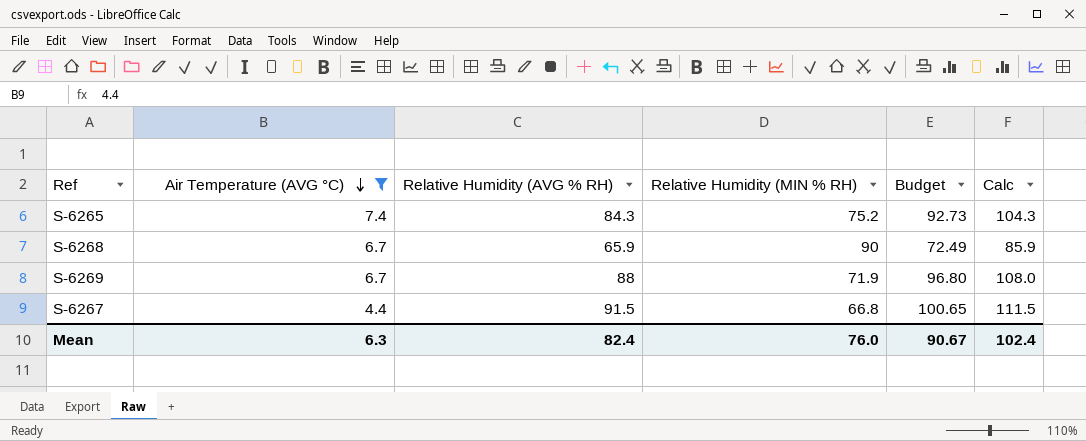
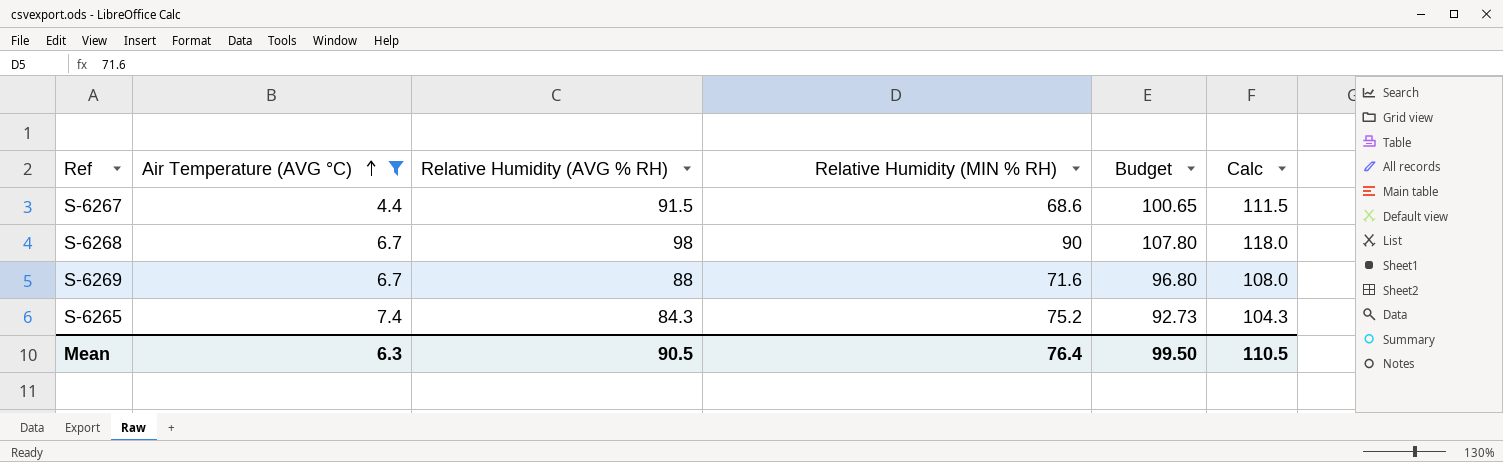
row order: Air Temperature (AVG °C) descending -> Air Temperature (AVG °C) ascending
S-6267 | Relative Humidity (MIN % RH): 66.8 -> 68.6
S-6268 | Relative Humidity (AVG % RH): 65.9 -> 98
S-6268 | Budget: 72.49 -> 107.80
S-6268 | Calc: 85.9 -> 118.0
S-6269 | Relative Humidity (MIN % RH): 71.9 -> 71.6
Mean | Relative Humidity (AVG % RH): 82.4 -> 90.5
Mean | Relative Humidity (MIN % RH): 76.0 -> 76.4
Mean | Budget: 90.67 -> 99.50
Mean | Calc: 102.4 -> 110.5

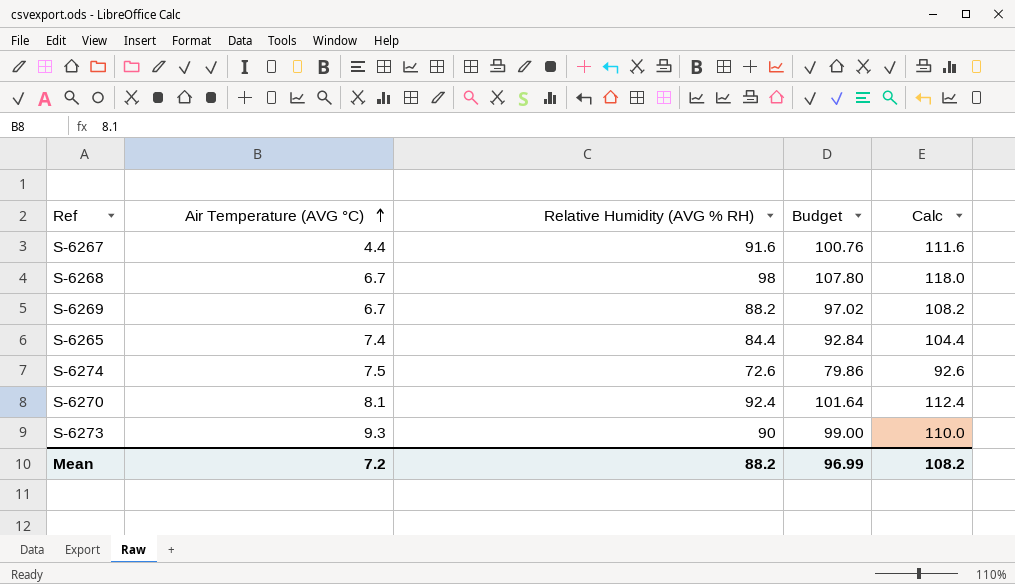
filter: Air Temperature (AVG °C) <= 7.4 -> none
column Relative Humidity (MIN % RH) | position: 4 -> none
S-6267 | Relative Humidity (AVG % RH): 91.5 -> 91.6
S-6267 | Budget: 100.65 -> 100.76
S-6267 | Calc: 111.5 -> 111.6
S-6269 | Relative Humidity (AVG % RH): 88 -> 88.2
S-6269 | Budget: 96.80 -> 97.02
S-6269 | Calc: 108.0 -> 108.2
S-6265 | Relative Humidity (AVG % RH): 84.3 -> 84.4
S-6265 | Budget: 92.73 -> 92.84
S-6265 | Calc: 104.3 -> 104.4
Mean | Air Temperature (AVG °C): 6.3 -> 7.2
Mean | Relative Humidity (AVG % RH): 90.5 -> 88.2
Mean | Budget: 99.50 -> 96.99
Mean | Calc: 110.5 -> 108.2

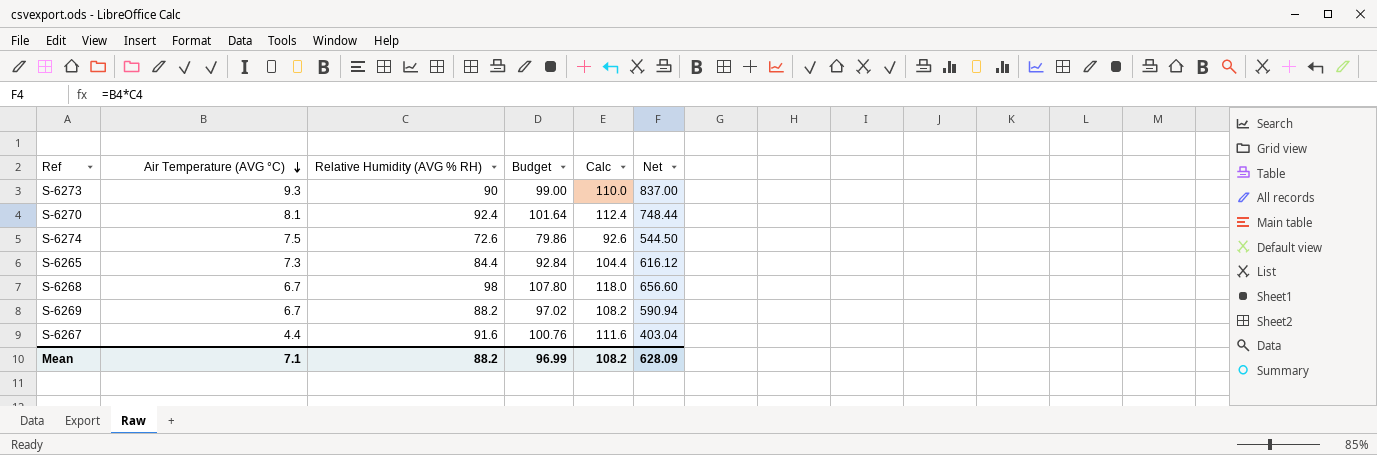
row order: Air Temperature (AVG °C) ascending -> Air Temperature (AVG °C) descending
column Net | formula: none -> [Air Temperature (AVG °C)] * [Relative Humidity (AVG % RH)]
S-6265 | Air Temperature (AVG °C): 7.4 -> 7.3
Mean | Air Temperature (AVG °C): 7.2 -> 7.1

